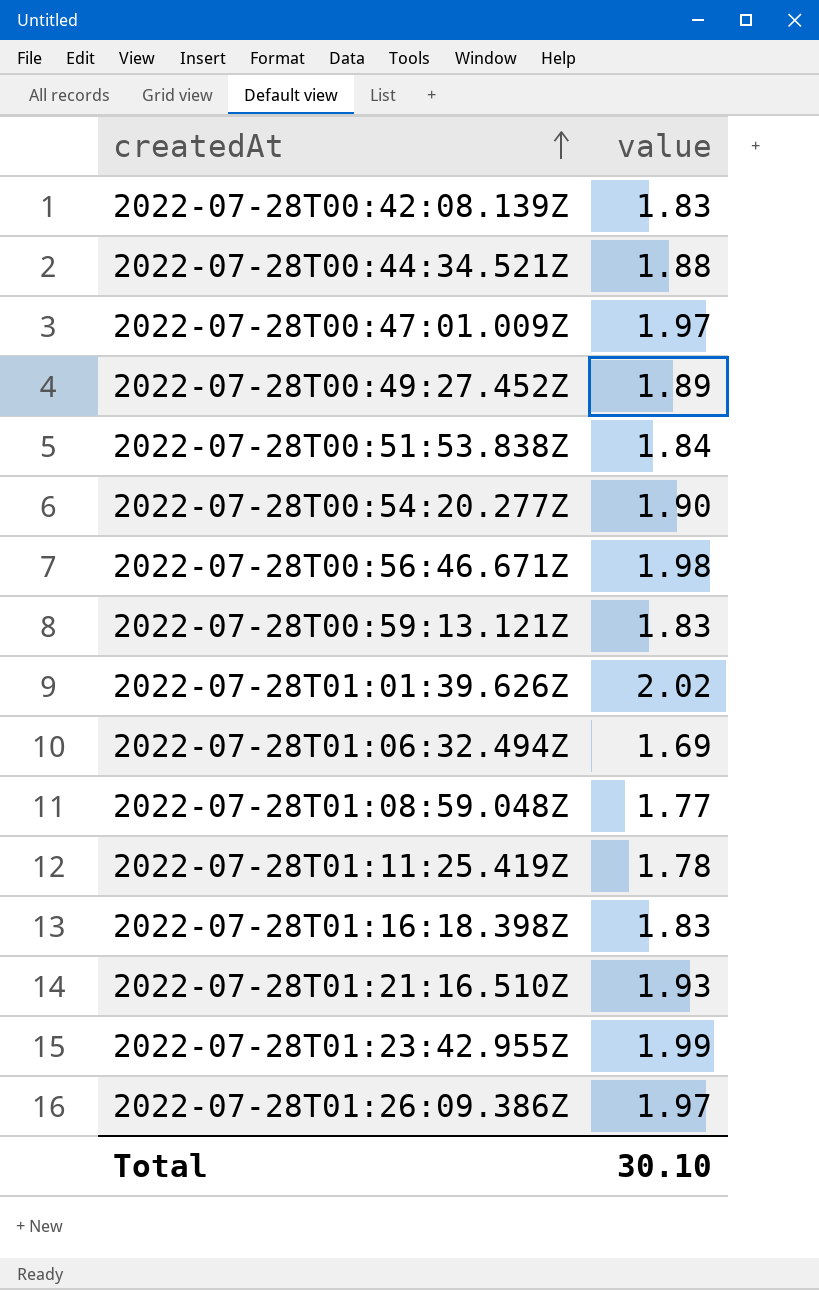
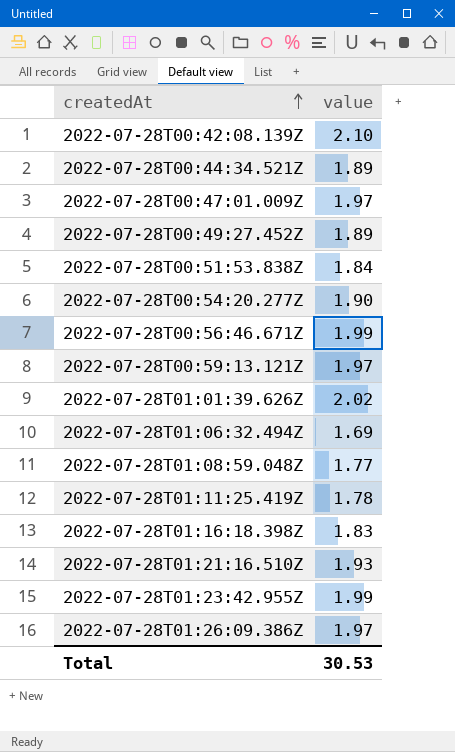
2022-07-28T00:42:08.139Z | value: 1.83 -> 2.10
2022-07-28T00:44:34.521Z | value: 1.88 -> 1.89
2022-07-28T00:56:46.671Z | value: 1.98 -> 1.99
2022-07-28T00:59:13.121Z | value: 1.83 -> 1.97
Total | value: 30.10 -> 30.53

